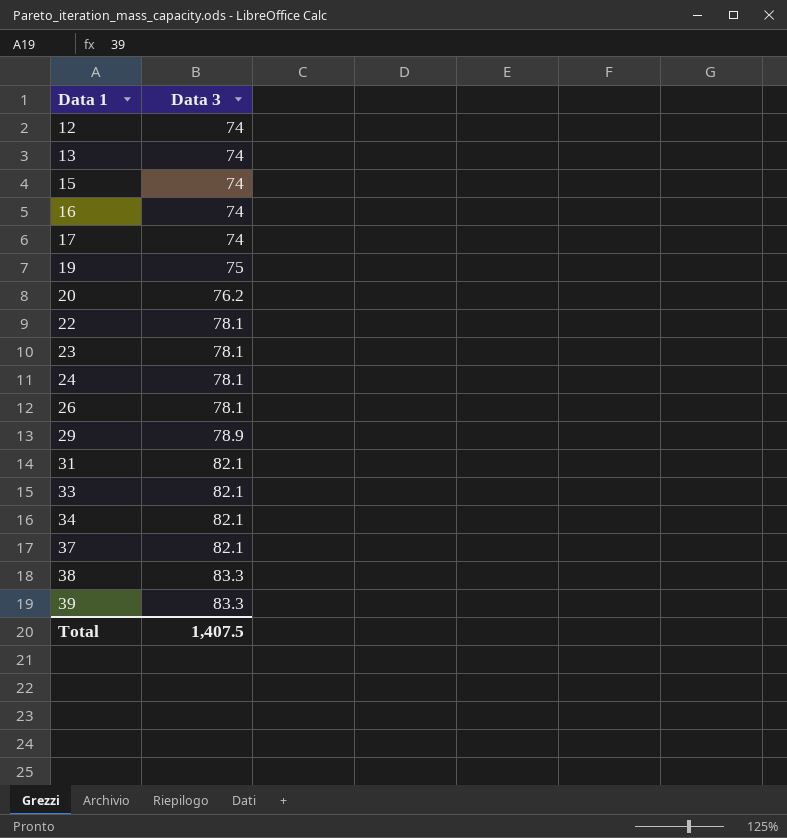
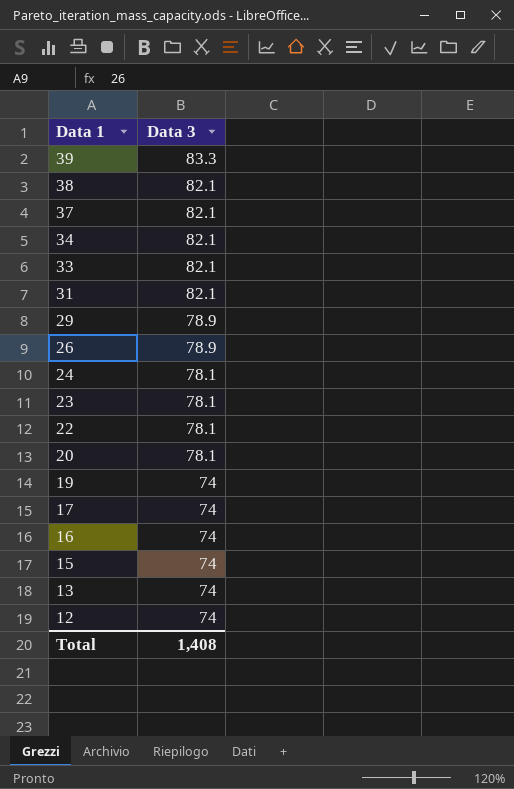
row order: Data 1 ascending -> Data 1 descending
38 | Data 3: 83.3 -> 82.1
26 | Data 3: 78.1 -> 78.9
20 | Data 3: 76.2 -> 78.1
19 | Data 3: 75 -> 74
Total | Data 3: 1,407.5 -> 1,408

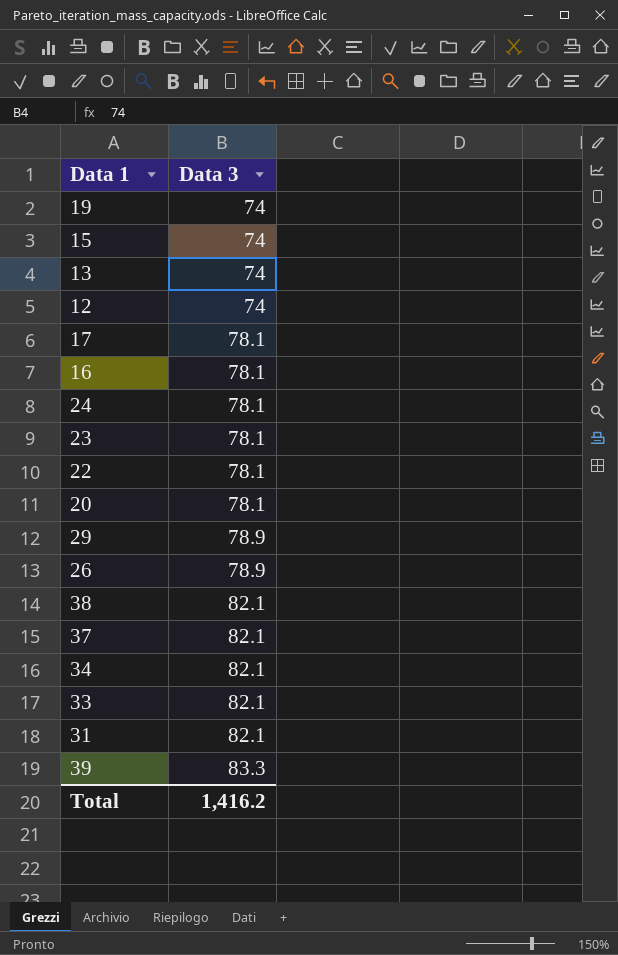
row order: Data 1 descending -> Data 3 ascending
17 | Data 3: 74 -> 78.1
16 | Data 3: 74 -> 78.1
Total | Data 3: 1,408 -> 1,416.2

